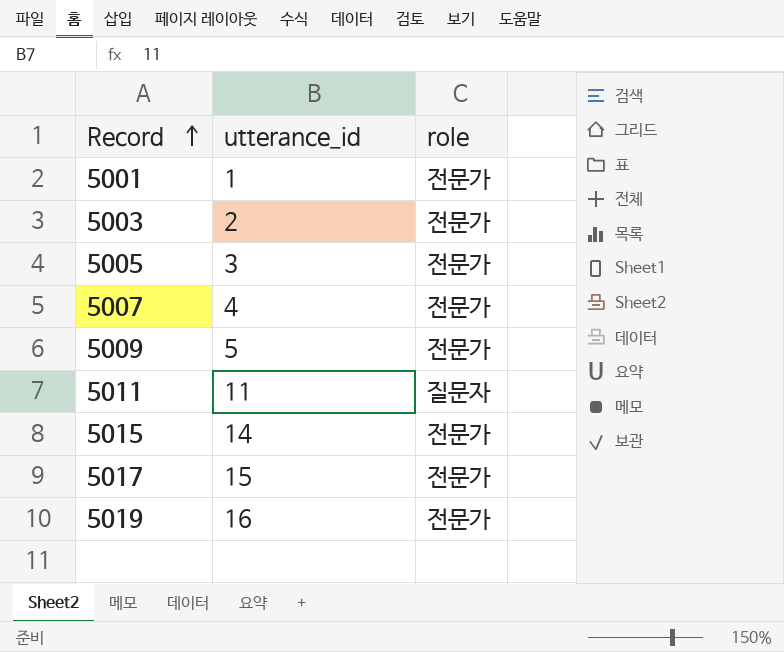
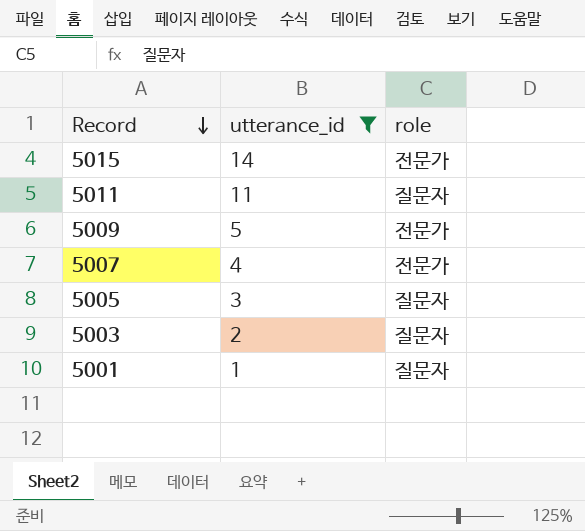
filter: none -> utterance_id <= 14
row order: Record ascending -> Record descending
5005 | role: 전문가 -> 질문자
5003 | role: 전문가 -> 질문자
5001 | role: 전문가 -> 질문자

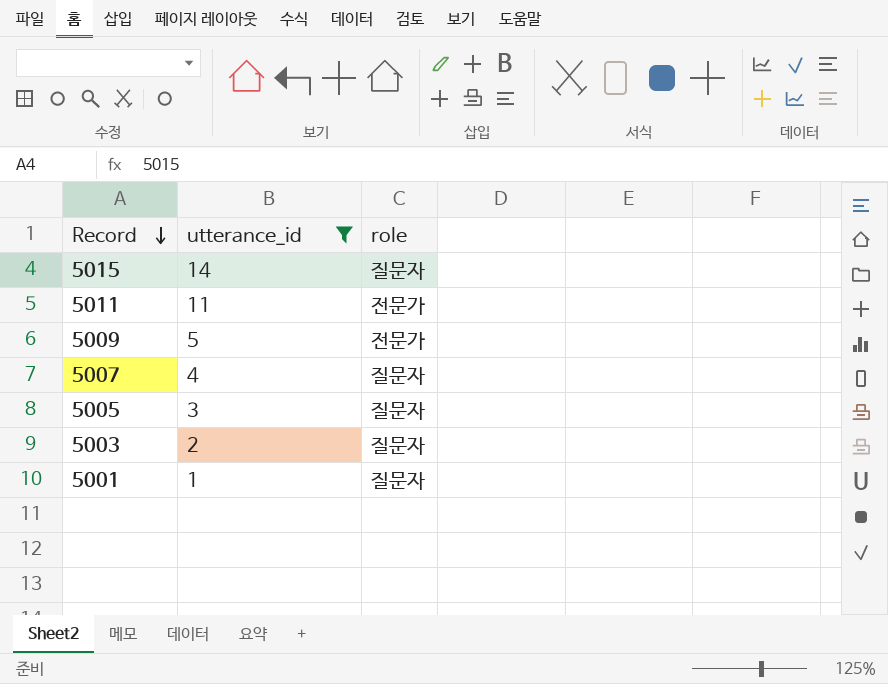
5015 | role: 전문가 -> 질문자
5011 | role: 질문자 -> 전문가
5007 | role: 전문가 -> 질문자

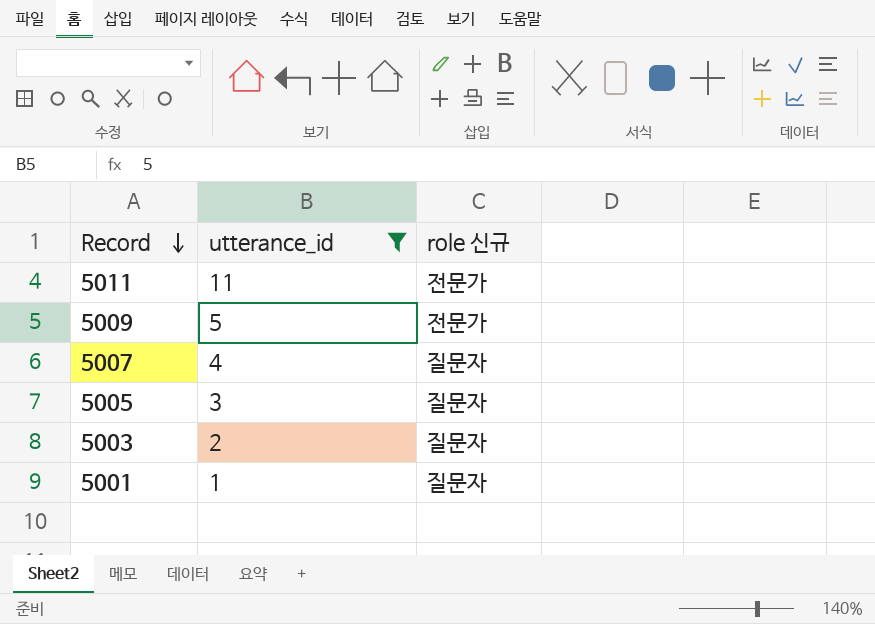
column name: role -> role 신규
row 5015: 14 | 질문자 -> none

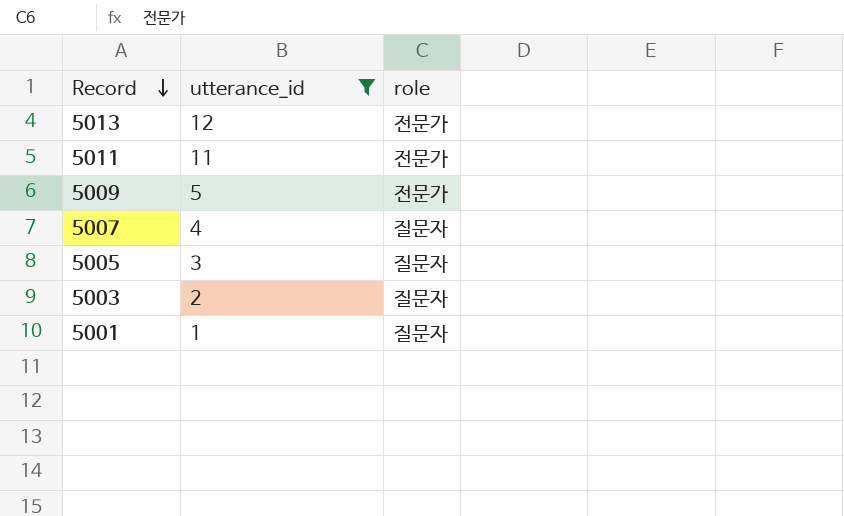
column name: role 신규 -> role
row 5013: none -> 12 | 전문가

